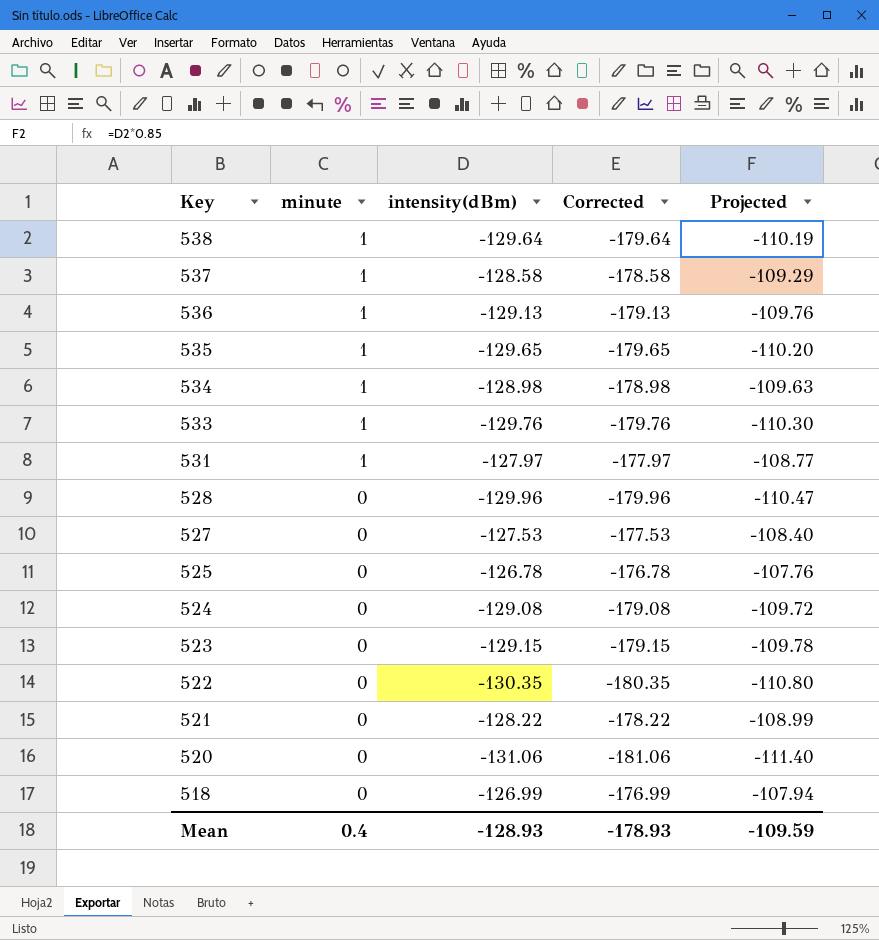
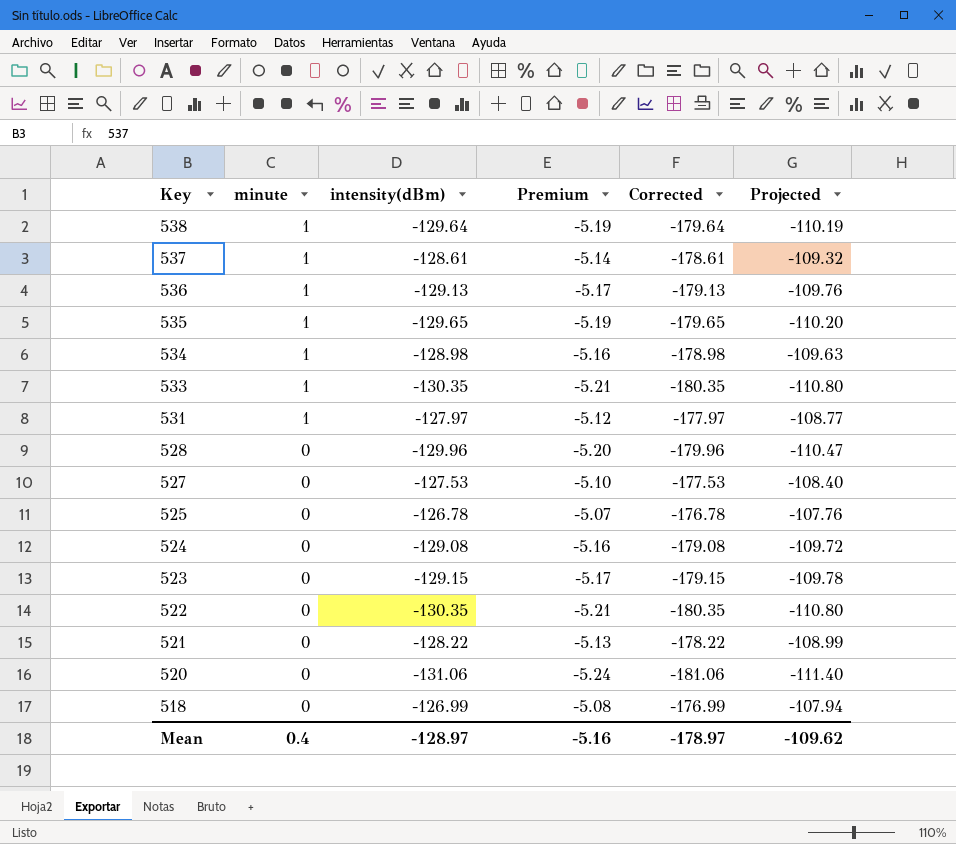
column Premium | formula: none -> [intensity(dBm)] * 0.04
537 | intensity(dBm): -128.58 -> -128.61
537 | Corrected: -178.58 -> -178.61
537 | Projected: -109.29 -> -109.32
533 | intensity(dBm): -129.76 -> -130.35
533 | Corrected: -179.76 -> -180.35
533 | Projected: -110.30 -> -110.80
Mean | intensity(dBm): -128.93 -> -128.97
Mean | Corrected: -178.93 -> -178.97
Mean | Projected: -109.59 -> -109.62

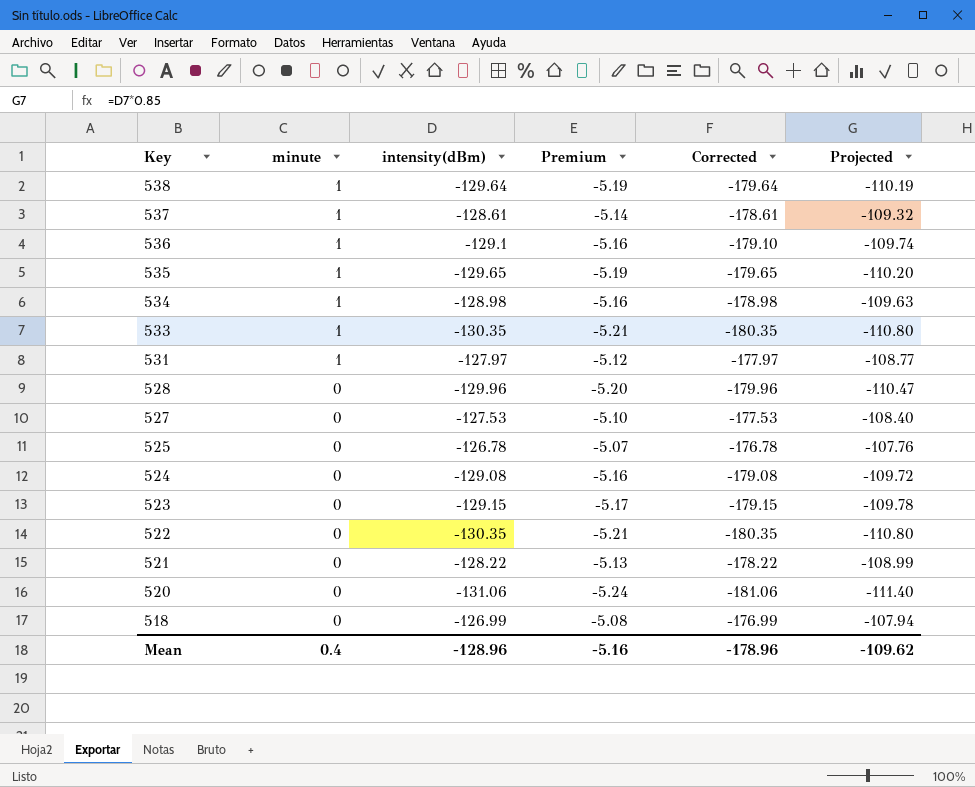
536 | intensity(dBm): -129.13 -> -129.1
536 | Premium: -5.17 -> -5.16
536 | Corrected: -179.13 -> -179.10
536 | Projected: -109.76 -> -109.74
Mean | intensity(dBm): -128.97 -> -128.96
Mean | Corrected: -178.97 -> -178.96

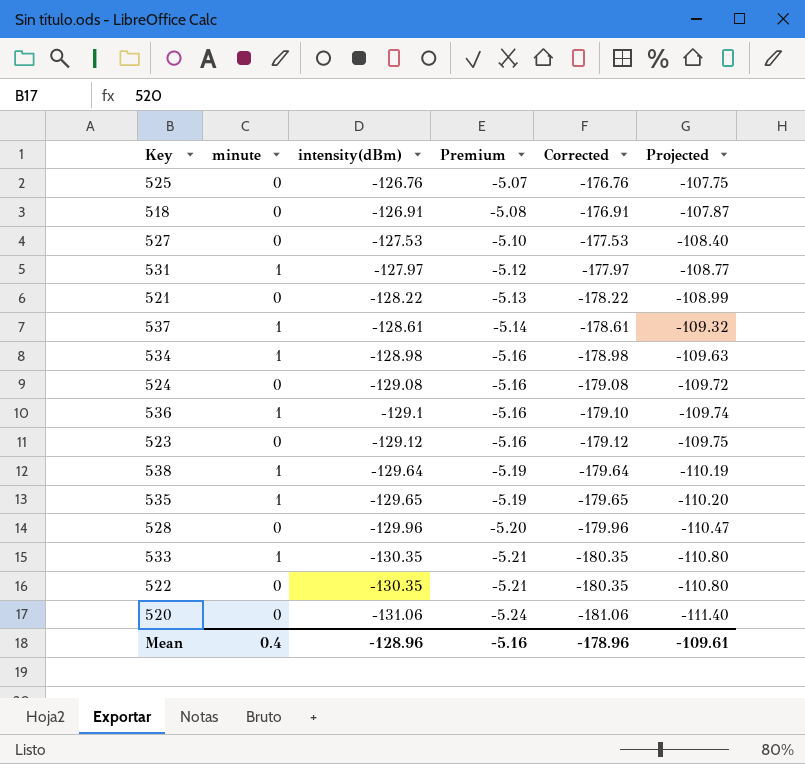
row order: Key descending -> intensity(dBm) descending
525 | intensity(dBm): -126.78 -> -126.76
525 | Corrected: -176.78 -> -176.76
525 | Projected: -107.76 -> -107.75
518 | intensity(dBm): -126.99 -> -126.91
518 | Corrected: -176.99 -> -176.91
518 | Projected: -107.94 -> -107.87
523 | intensity(dBm): -129.15 -> -129.12
523 | Premium: -5.17 -> -5.16
523 | Corrected: -179.15 -> -179.12
523 | Projected: -109.78 -> -109.75
Mean | Projected: -109.62 -> -109.61

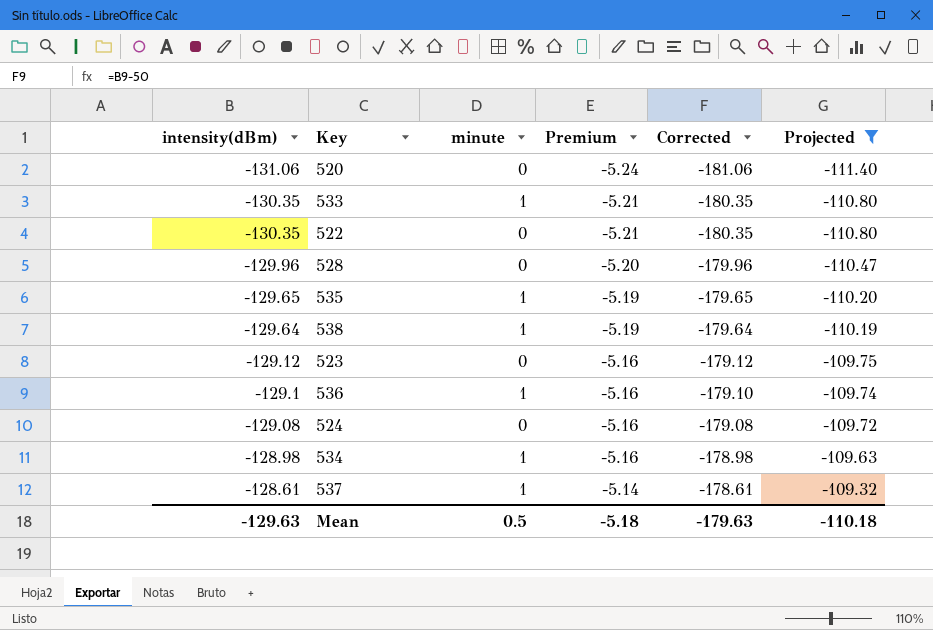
filter: none -> Projected <= -109.32
row order: intensity(dBm) descending -> intensity(dBm) ascending
column intensity(dBm) | position: 3 -> 1
Mean | intensity(dBm): -128.96 -> -129.63
Mean | minute: 0.4 -> 0.5
Mean | Premium: -5.16 -> -5.18
Mean | Corrected: -178.96 -> -179.63
Mean | Projected: -109.61 -> -110.18

